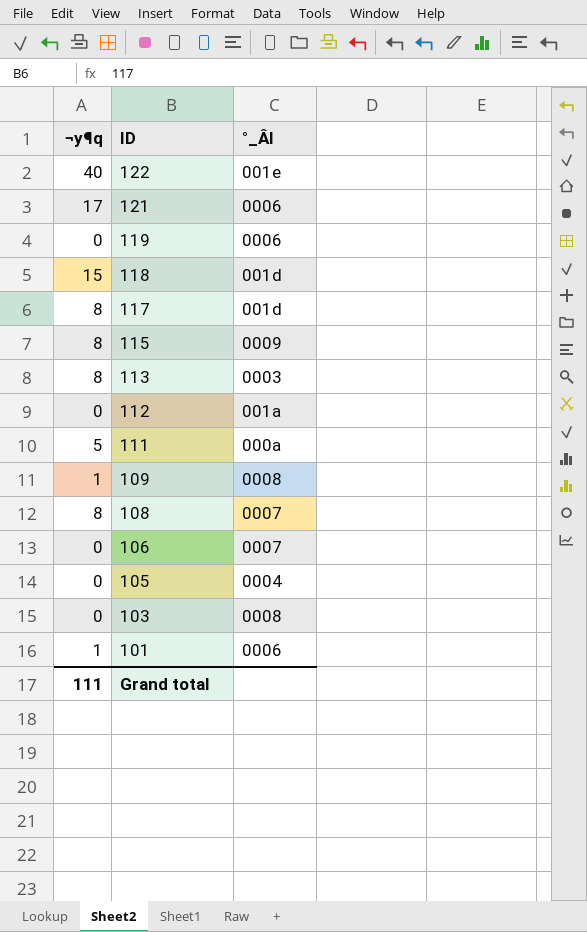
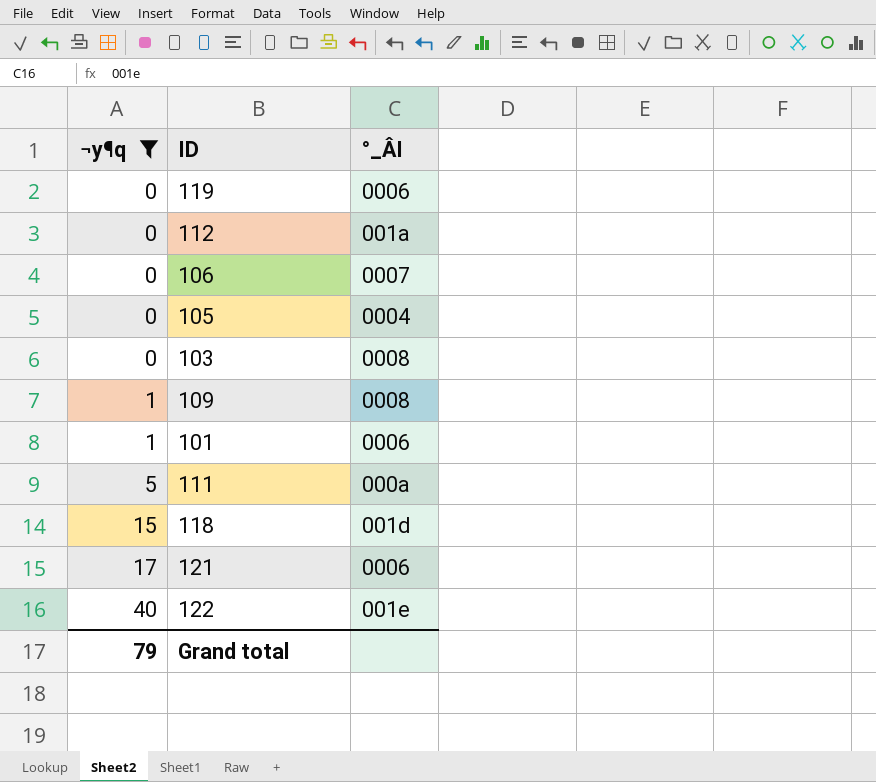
filter: none -> ¬y¶q != 8
row order: ID descending -> ¬y¶q ascending
Grand total | ¬y¶q: 111 -> 79

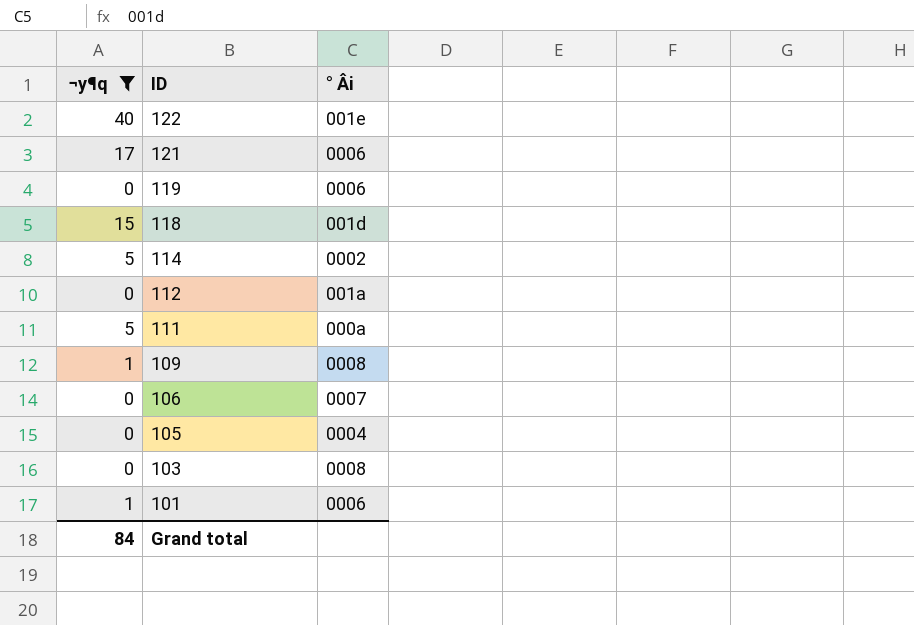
row order: ¬y¶q ascending -> ID descending
column name: °_ÂI -> ° Âi
row 114: none -> 5 | 0002
Grand total | ¬y¶q: 79 -> 84

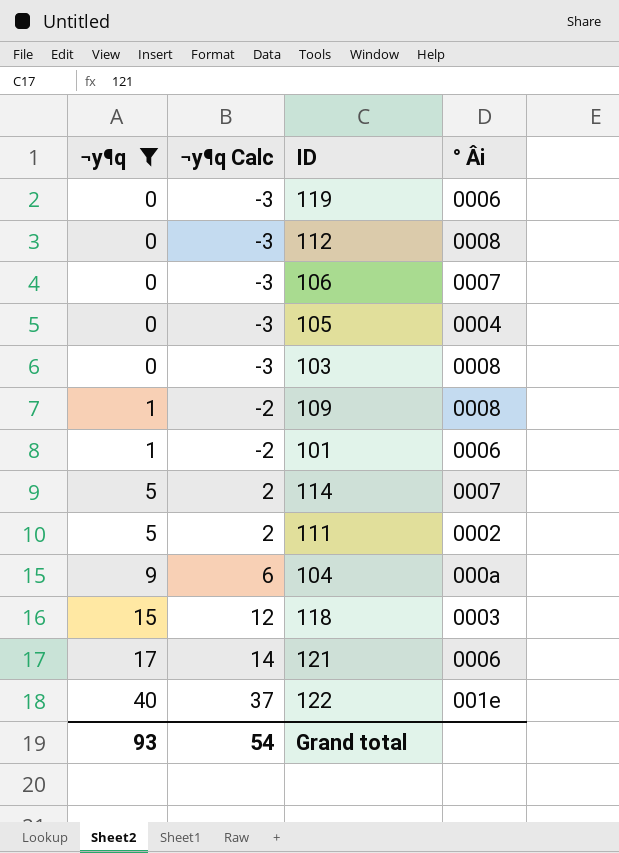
row order: ID descending -> ¬y¶q ascending
column ¬y¶q Calc | formula: none -> [¬y¶q] - 3
112 | ° Âi: 001a -> 0008
114 | ° Âi: 0002 -> 0007
111 | ° Âi: 000a -> 0002
row 104: none -> 9 | 6 | 000a
118 | ° Âi: 001d -> 0003
Grand total | ¬y¶q: 84 -> 93

